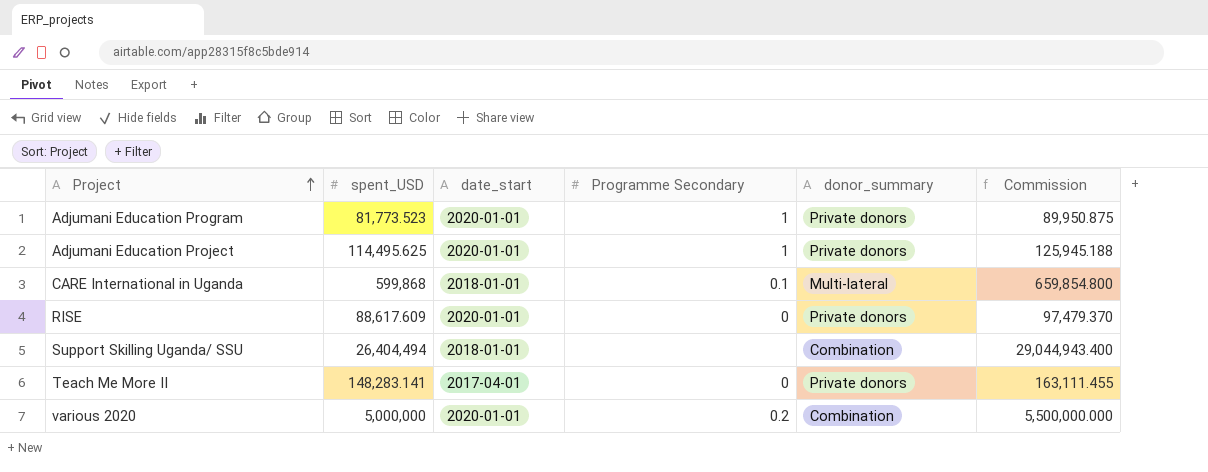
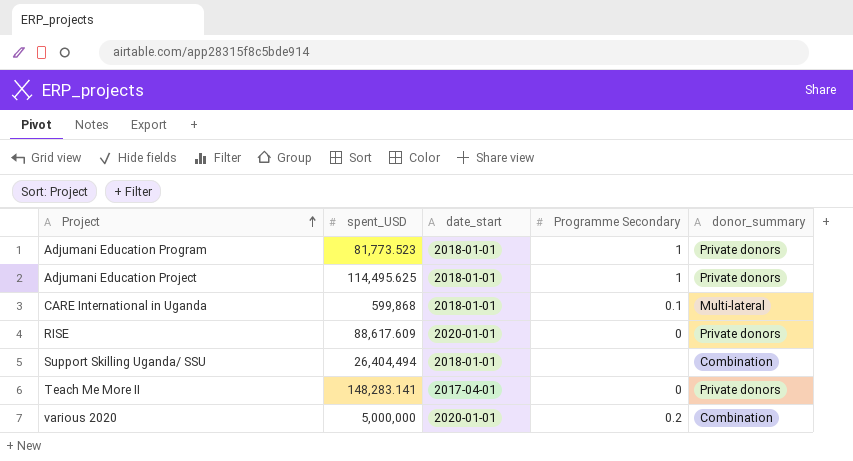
column Commission | formula: [spent_USD] * 1.1 -> none
Adjumani Education Program | date_start: 2020-01-01 -> 2018-01-01
Adjumani Education Project | date_start: 2020-01-01 -> 2018-01-01

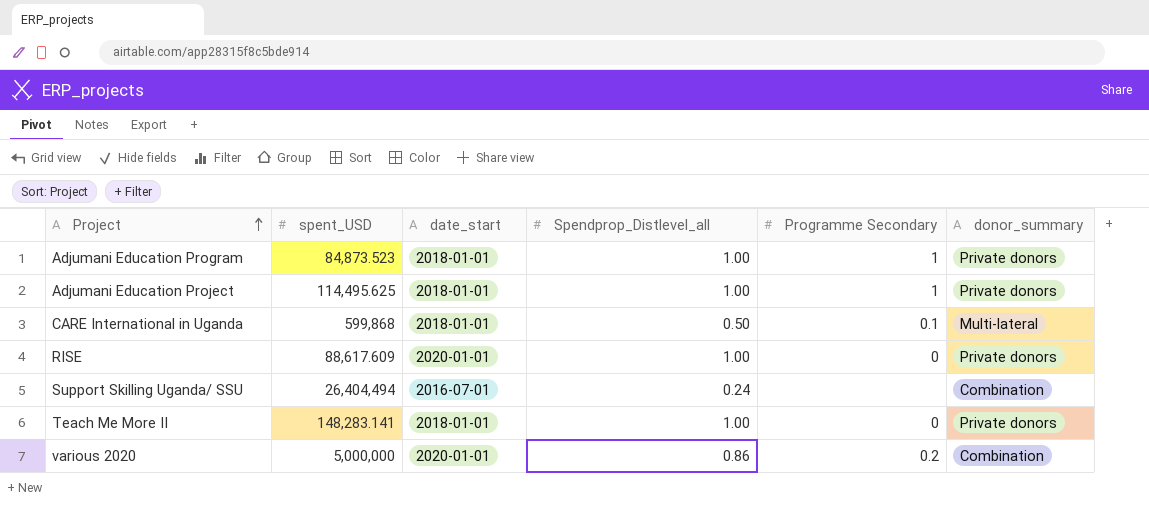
column Spendprop_Distlevel_all | position: none -> 4
Adjumani Education Program | spent_USD: 81,773.523 -> 84,873.523
Support Skilling Uganda/ SSU | date_start: 2018-01-01 -> 2016-07-01
Teach Me More II | date_start: 2017-04-01 -> 2018-01-01

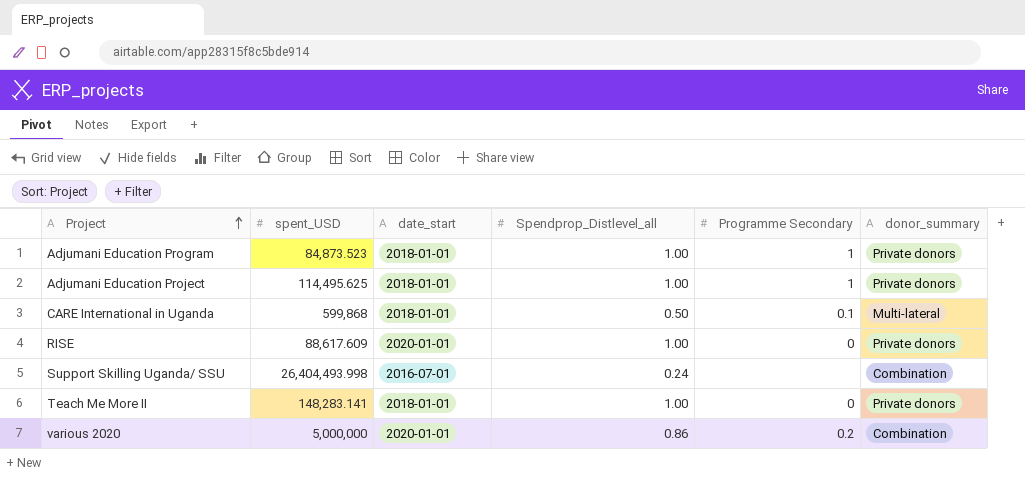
Support Skilling Uganda/ SSU | spent_USD: 26,404,494 -> 26,404,493.998

